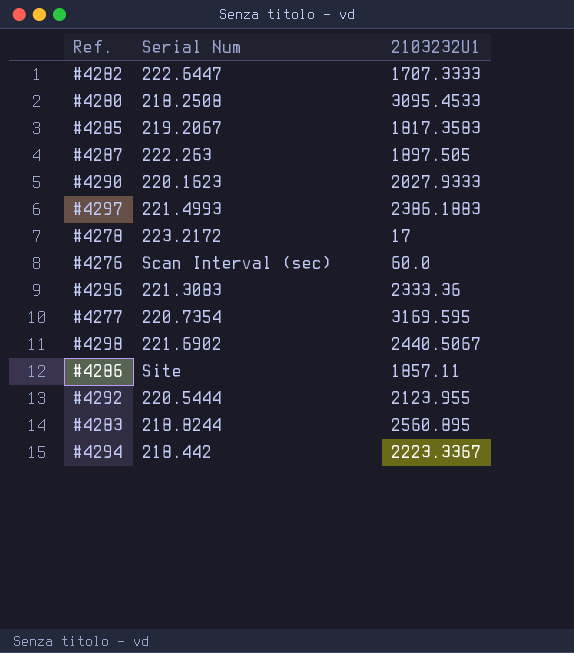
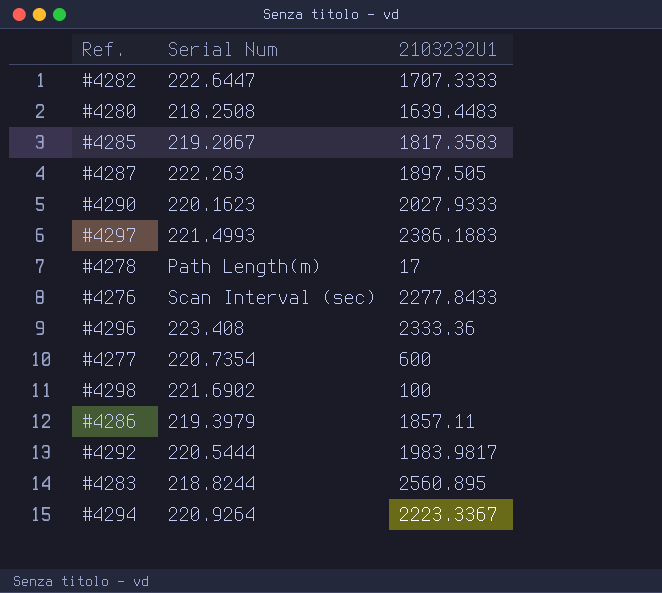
#4280 | 2103232U1: 3095.4533 -> 1639.4483
#4278 | Serial Num: 223.2172 -> Path Length(m)
#4276 | 2103232U1: 60.0 -> 2277.8433
#4296 | Serial Num: 221.3083 -> 223.408
#4277 | 2103232U1: 3169.595 -> 600
#4298 | 2103232U1: 2440.5067 -> 100
#4286 | Serial Num: Site -> 219.3979
#4292 | 2103232U1: 2123.955 -> 1983.9817
#4294 | Serial Num: 218.442 -> 220.9264

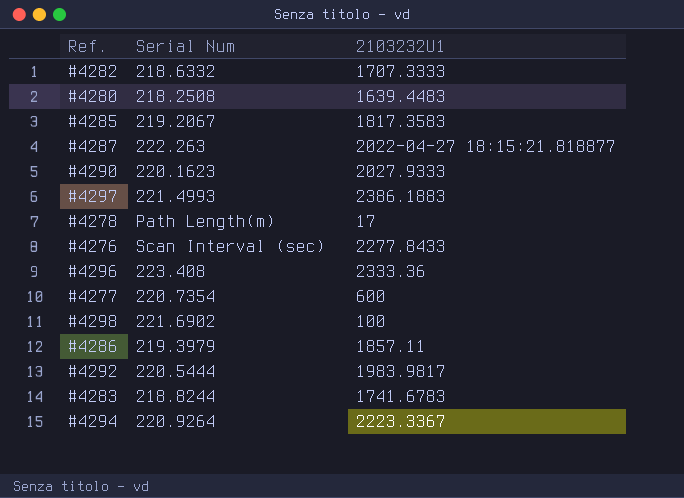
#4282 | Serial Num: 222.6447 -> 218.6332
#4287 | 2103232U1: 1897.505 -> 2022-04-27 18:15:21.818877
#4283 | 2103232U1: 2560.895 -> 1741.6783

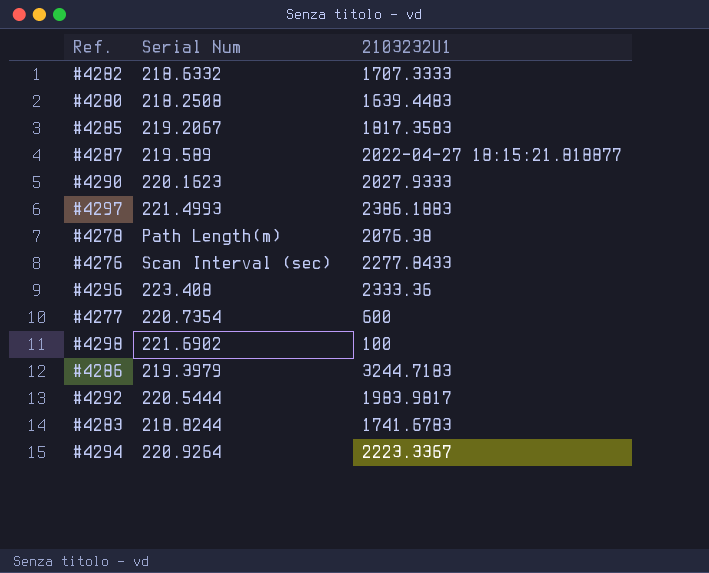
#4287 | Serial Num: 222.263 -> 219.589
#4278 | 2103232U1: 17 -> 2076.38
#4286 | 2103232U1: 1857.11 -> 3244.7183

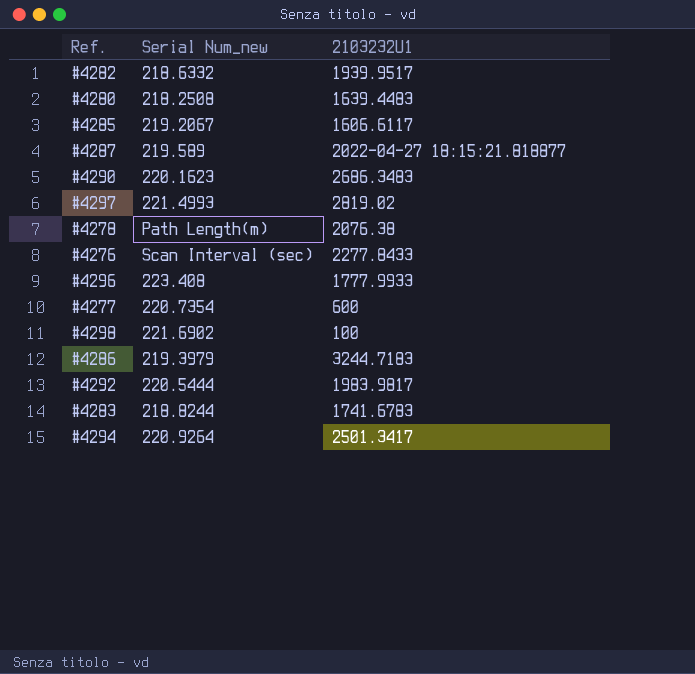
column name: Serial Num -> Serial Num_new
#4282 | 2103232U1: 1707.3333 -> 1939.9517
#4285 | 2103232U1: 1817.3583 -> 1606.6117
#4290 | 2103232U1: 2027.9333 -> 2686.3483
#4297 | 2103232U1: 2386.1883 -> 2819.02
#4296 | 2103232U1: 2333.36 -> 1777.9933
#4294 | 2103232U1: 2223.3367 -> 2501.3417

